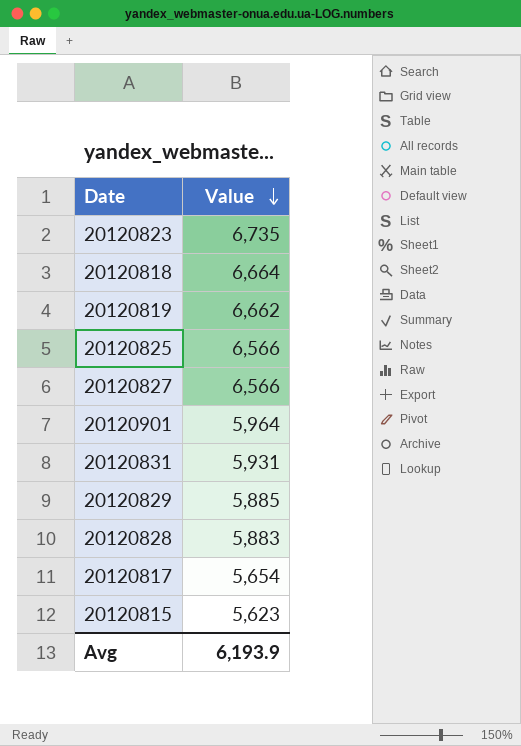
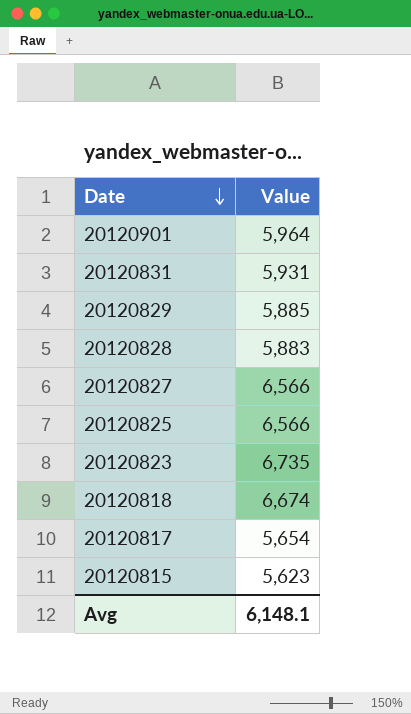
row order: Value descending -> Date descending
row 20120819: 6,662 -> none
20120818 | Value: 6,664 -> 6,674
Avg | Value: 6,193.9 -> 6,148.1

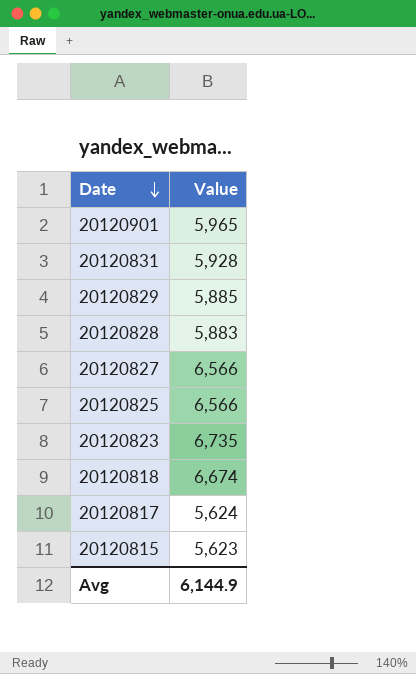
20120901 | Value: 5,964 -> 5,965
20120831 | Value: 5,931 -> 5,928
20120817 | Value: 5,654 -> 5,624
Avg | Value: 6,148.1 -> 6,144.9

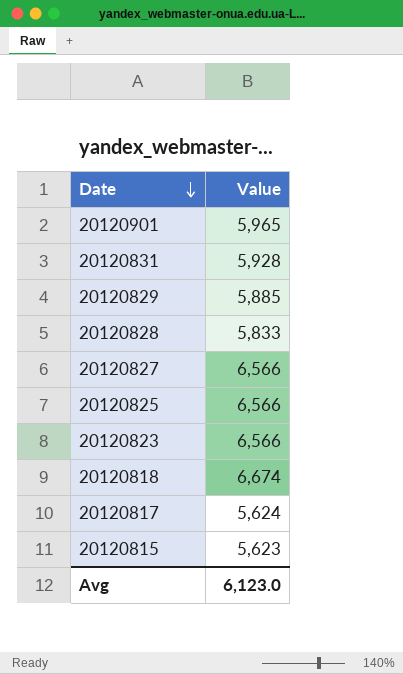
20120828 | Value: 5,883 -> 5,833
20120823 | Value: 6,735 -> 6,566
Avg | Value: 6,144.9 -> 6,123.0

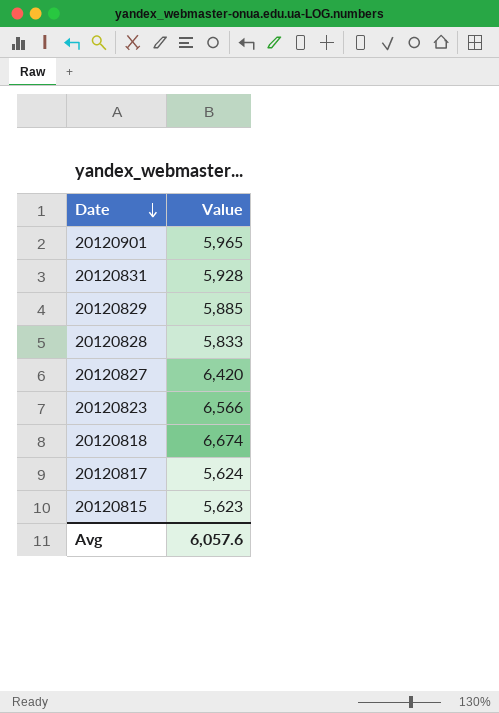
row 20120825: 6,566 -> none
20120827 | Value: 6,566 -> 6,420
Avg | Value: 6,123.0 -> 6,057.6

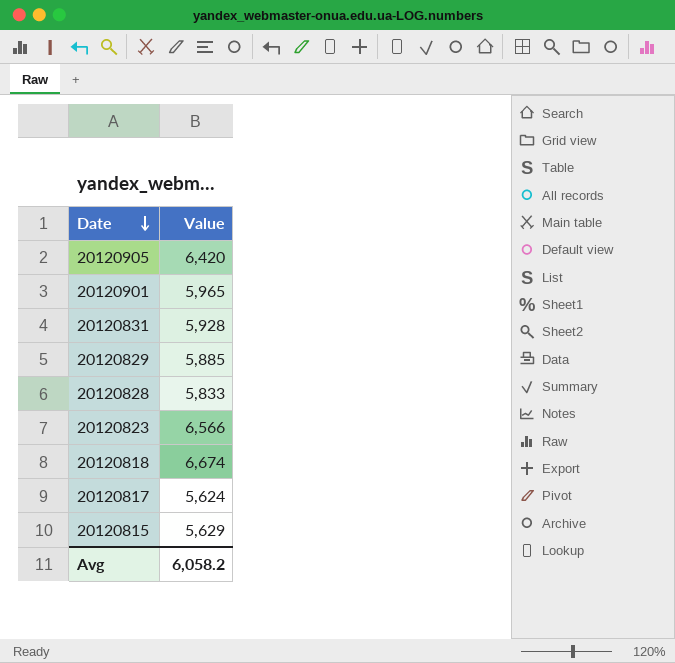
row 20120827: 6,420 -> none
row 20120905: none -> 6,420
20120815 | Value: 5,623 -> 5,629
Avg | Value: 6,057.6 -> 6,058.2

